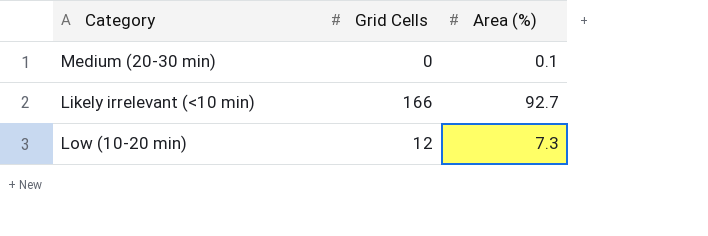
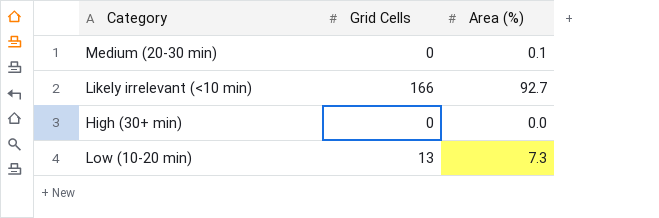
row High (30+ min): none -> 0 | 0.0
Low (10-20 min) | Grid Cells: 12 -> 13

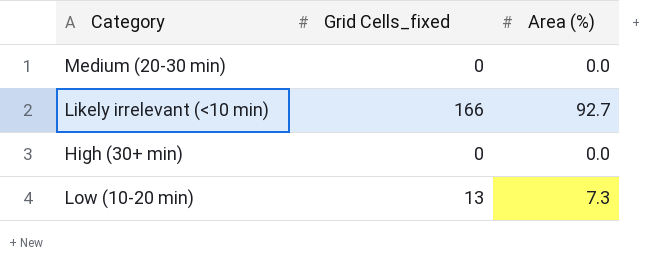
column name: Grid Cells -> Grid Cells_fixed
Medium (20-30 min) | Area (%): 0.1 -> 0.0

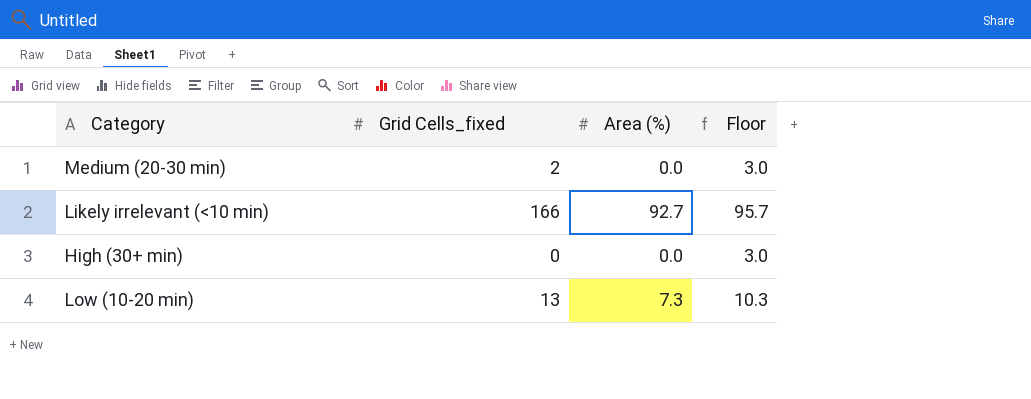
column Floor | formula: none -> [Area (%)] + 3
Medium (20-30 min) | Grid Cells_fixed: 0 -> 2

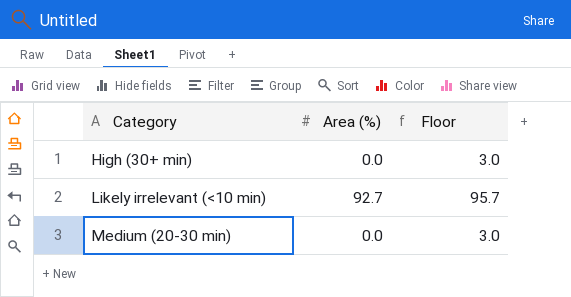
row order: none -> Category ascending
column Grid Cells_fixed | position: 2 -> none
row Low (10-20 min): 13 | 7.3 | 10.3 -> none

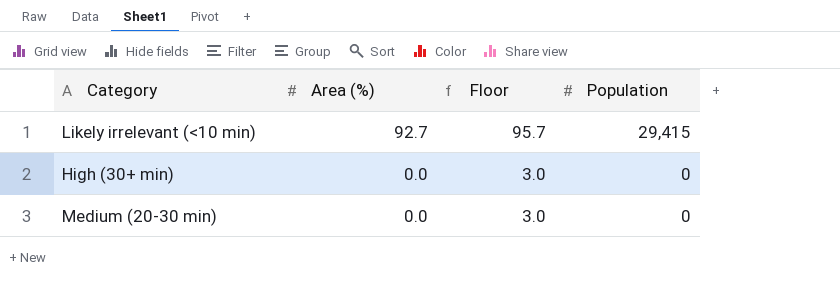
row order: Category ascending -> Area (%) descending
column Population | position: none -> 4

